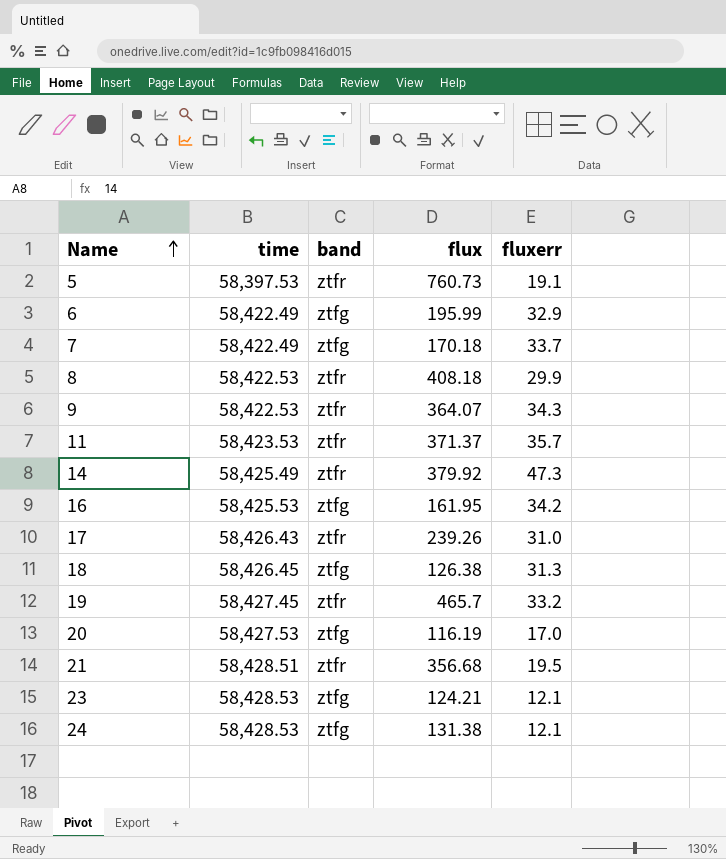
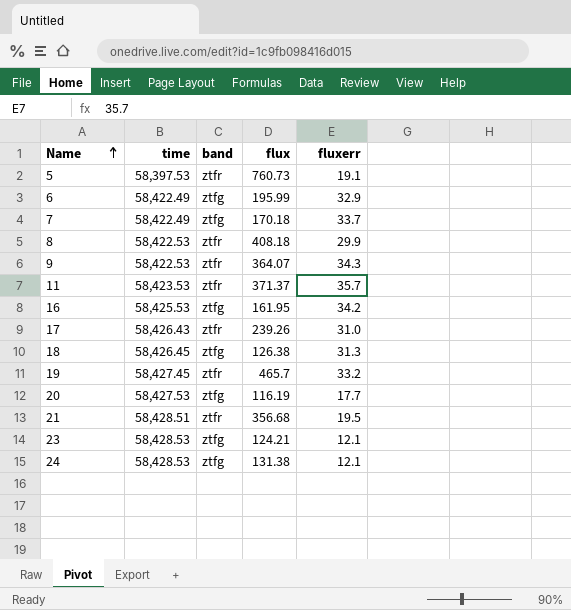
row 14: 58,425.49 | ztfr | 379.92 | 47.3 -> none
20 | fluxerr: 17.0 -> 17.7

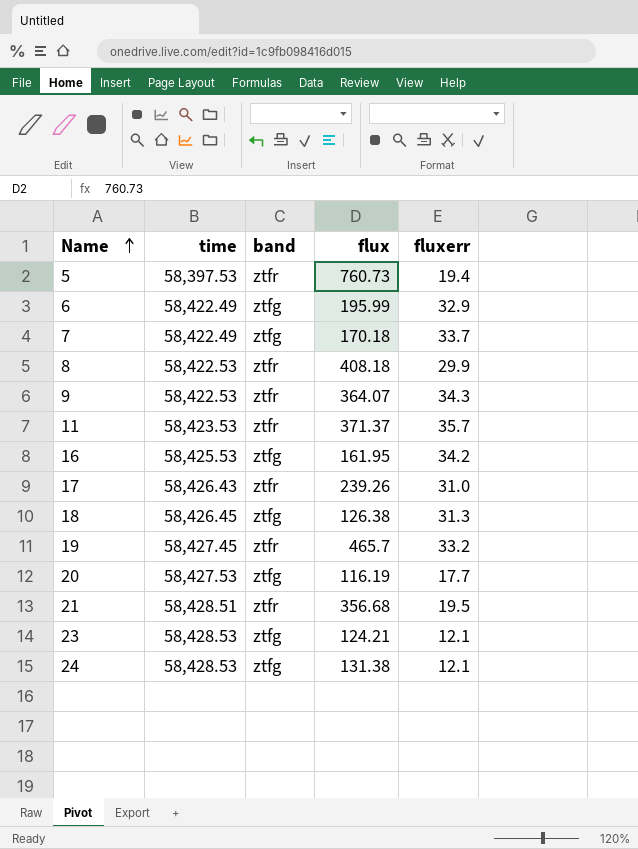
5 | fluxerr: 19.1 -> 19.4

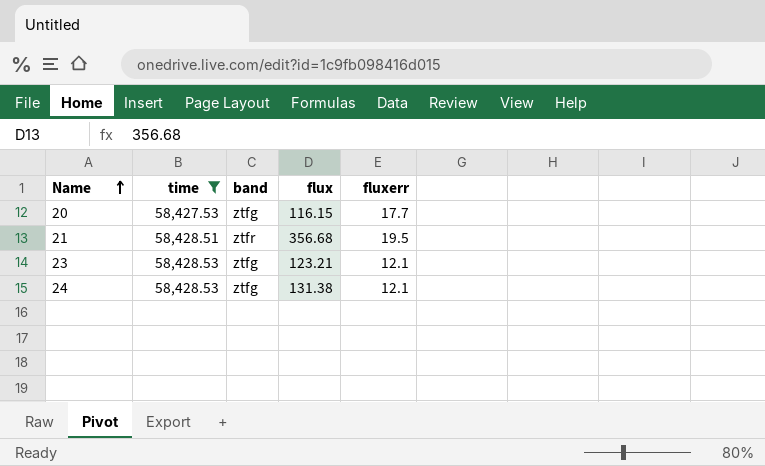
filter: none -> time >= 58,427.53
20 | flux: 116.19 -> 116.15
23 | flux: 124.21 -> 123.21

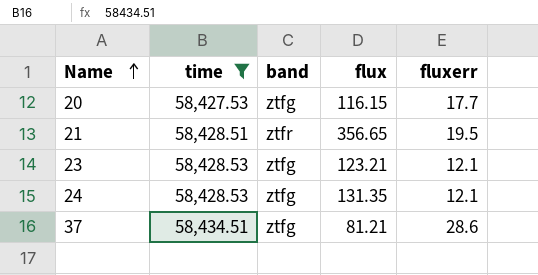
21 | flux: 356.68 -> 356.65
24 | flux: 131.38 -> 131.35
row 37: none -> 58,434.51 | ztfg | 81.21 | 28.6

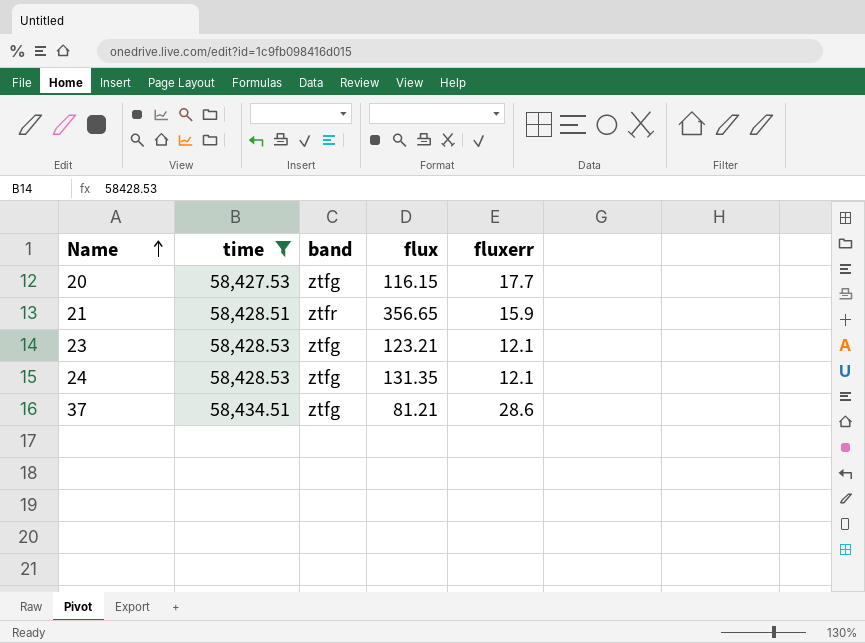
21 | fluxerr: 19.5 -> 15.9

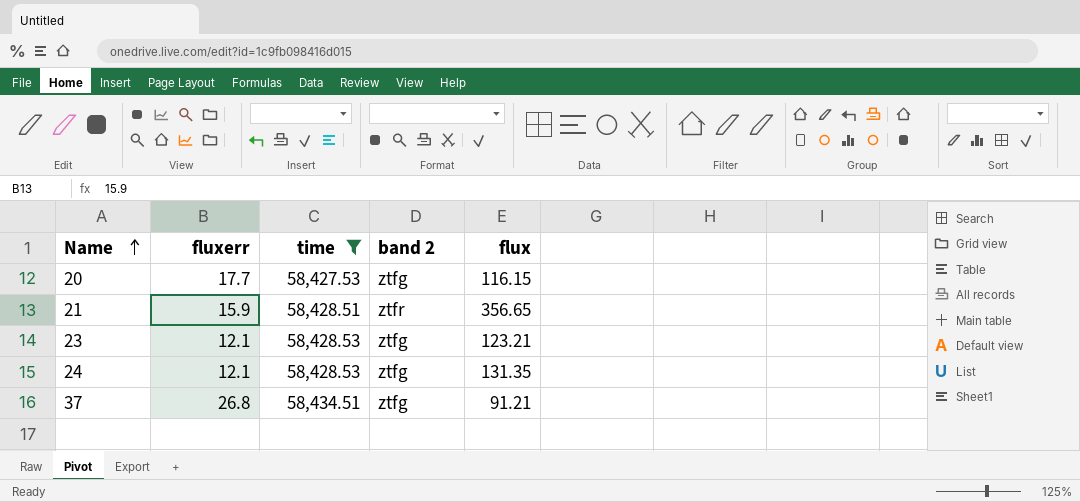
column fluxerr | position: 5 -> 2
column name: band -> band 2
37 | fluxerr: 28.6 -> 26.8
37 | flux: 81.21 -> 91.21

